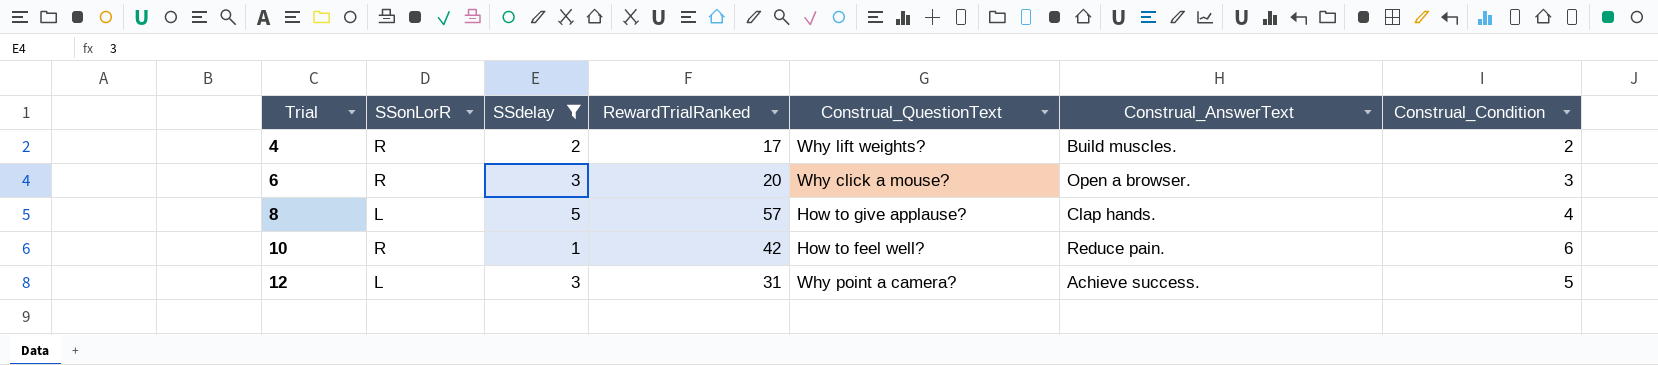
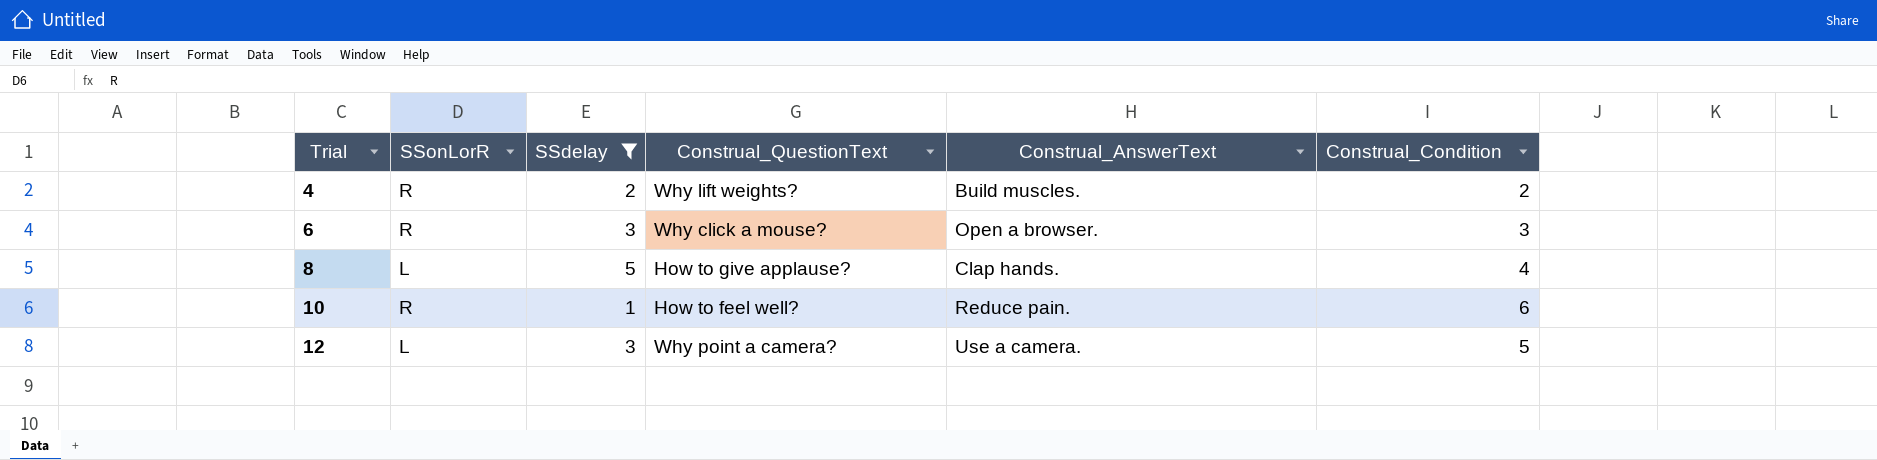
column RewardTrialRanked | position: 4 -> none
12 | Construal_AnswerText: Achieve success. -> Use a camera.

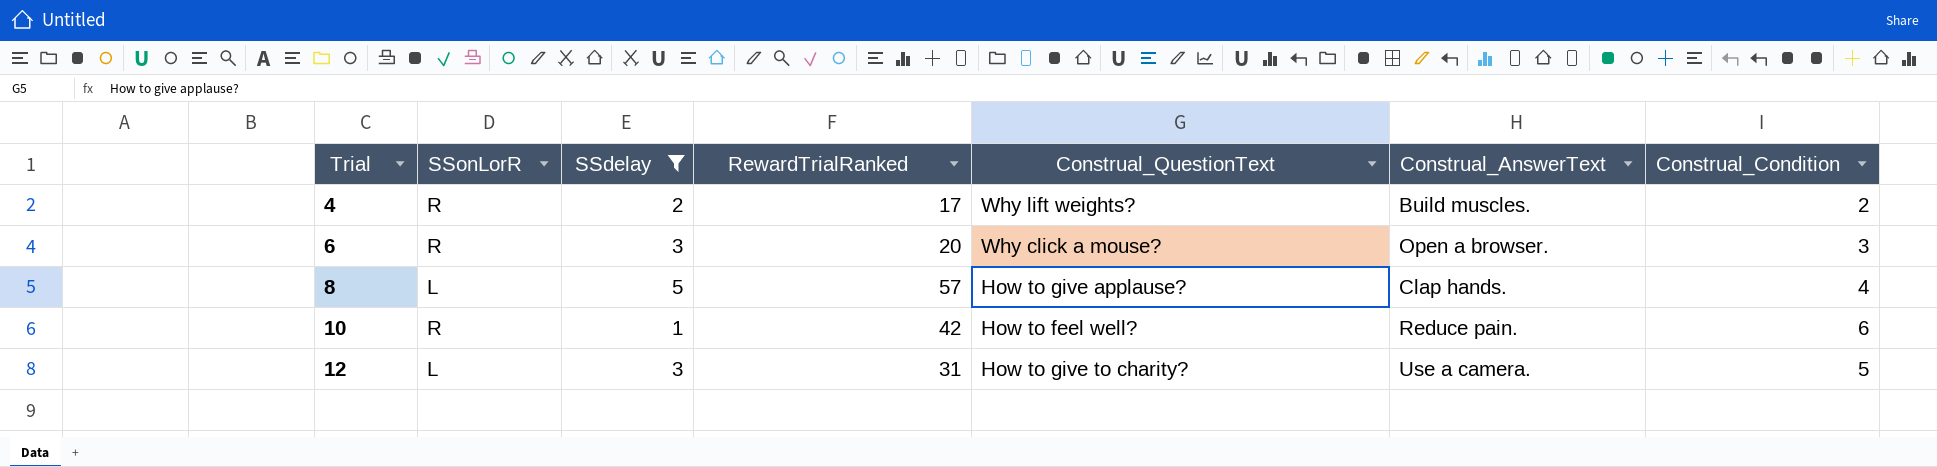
column RewardTrialRanked | position: none -> 4
12 | Construal_QuestionText: Why point a camera? -> How to give to charity?

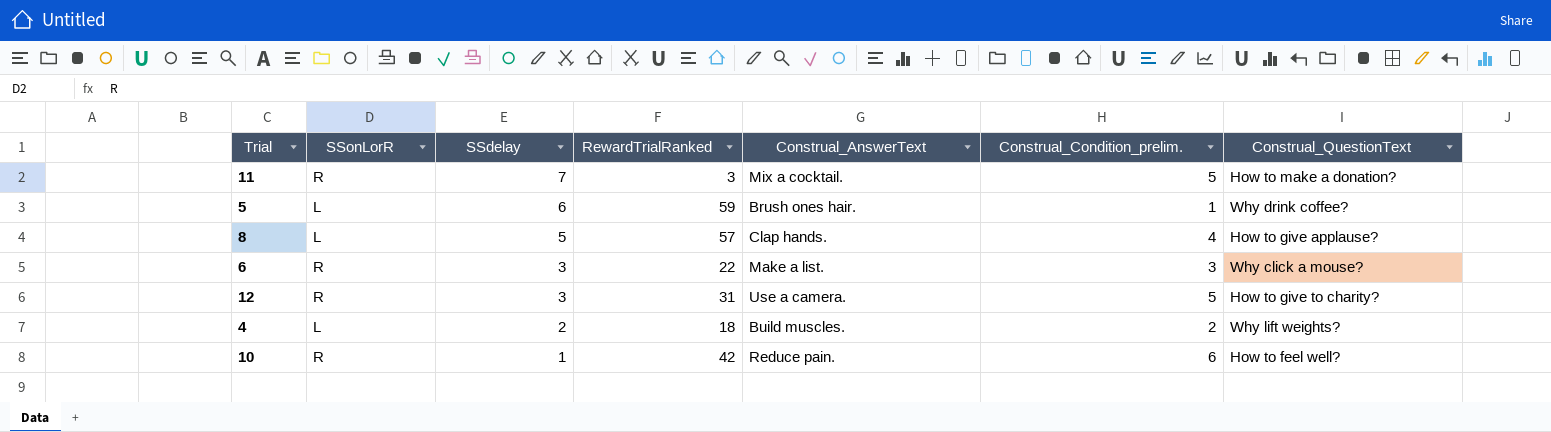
filter: SSdelay <= 5 -> none
row order: Trial ascending -> SSdelay descending
column name: Construal_Condition -> Construal_Condition_prelim.
column Construal_QuestionText | position: 5 -> 7
6 | RewardTrialRanked: 20 -> 22
6 | Construal_AnswerText: Open a browser. -> Make a list.
12 | SSonLorR: L -> R
4 | SSonLorR: R -> L
4 | RewardTrialRanked: 17 -> 18

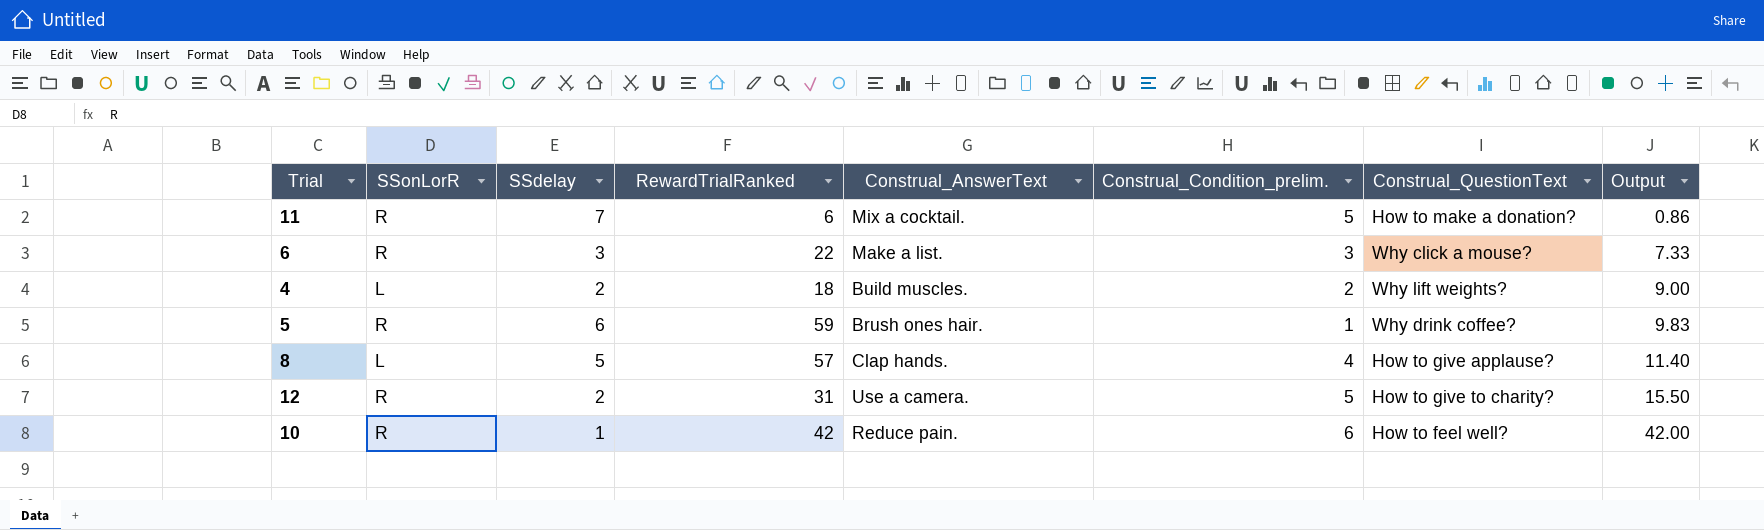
row order: SSdelay descending -> Output ascending
column Output | formula: none -> [RewardTrialRanked] / [SSdelay]
11 | RewardTrialRanked: 3 -> 6
5 | SSonLorR: L -> R
12 | SSdelay: 3 -> 2

